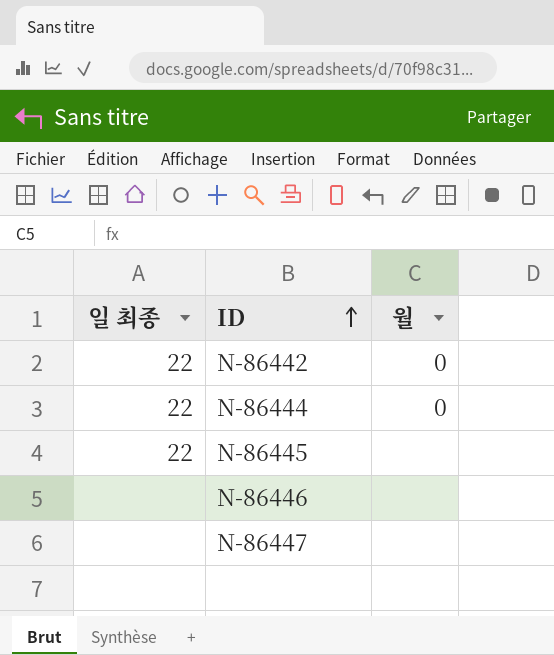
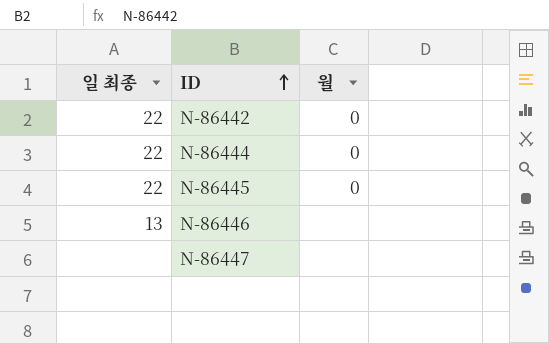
N-86445 | 월: none -> 0
N-86446 | 일 최종: none -> 13

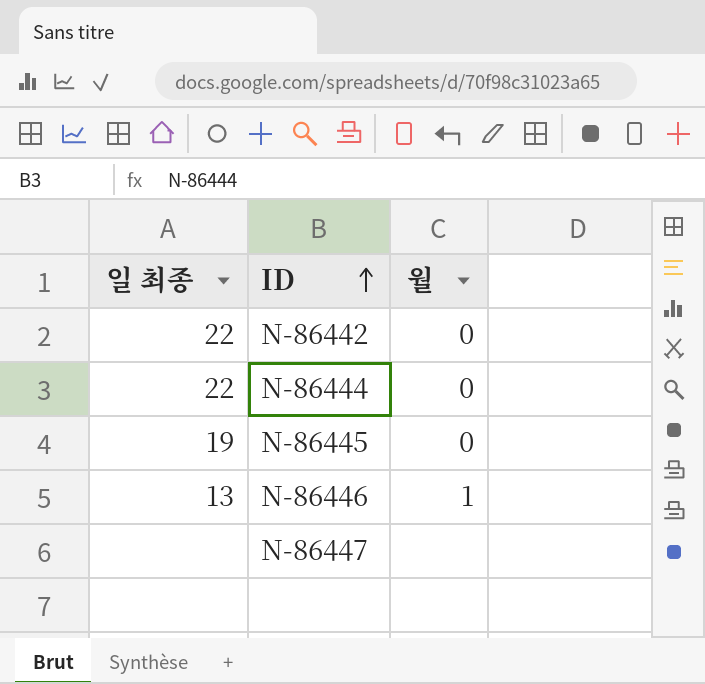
N-86445 | 일 최종: 22 -> 19
N-86446 | 월: none -> 1

